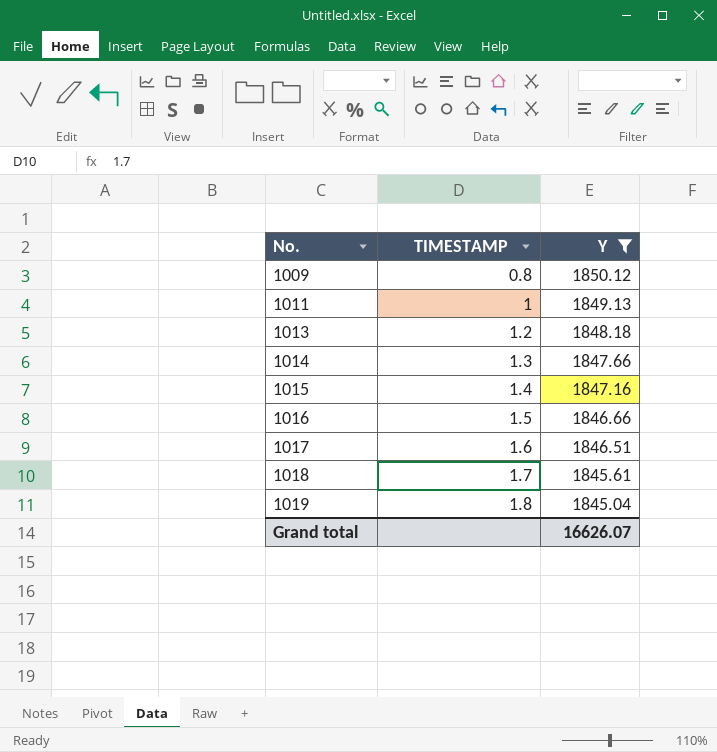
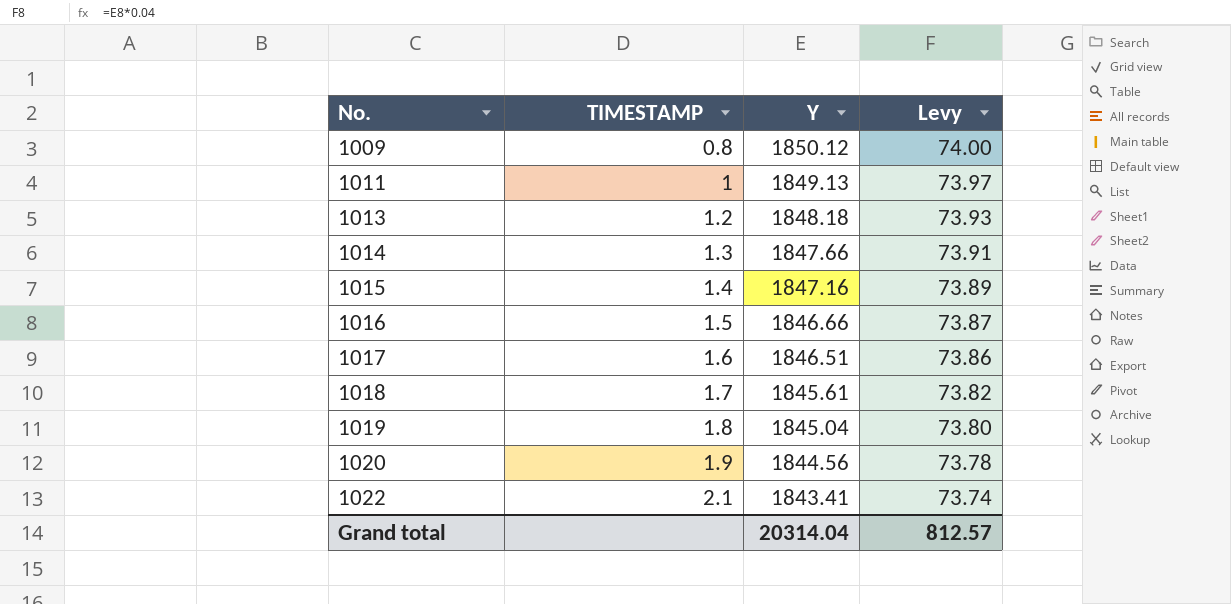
filter: Y >= 1845.04 -> none
column Levy | formula: none -> [Y] * 0.04
Grand total | Y: 16626.07 -> 20314.04

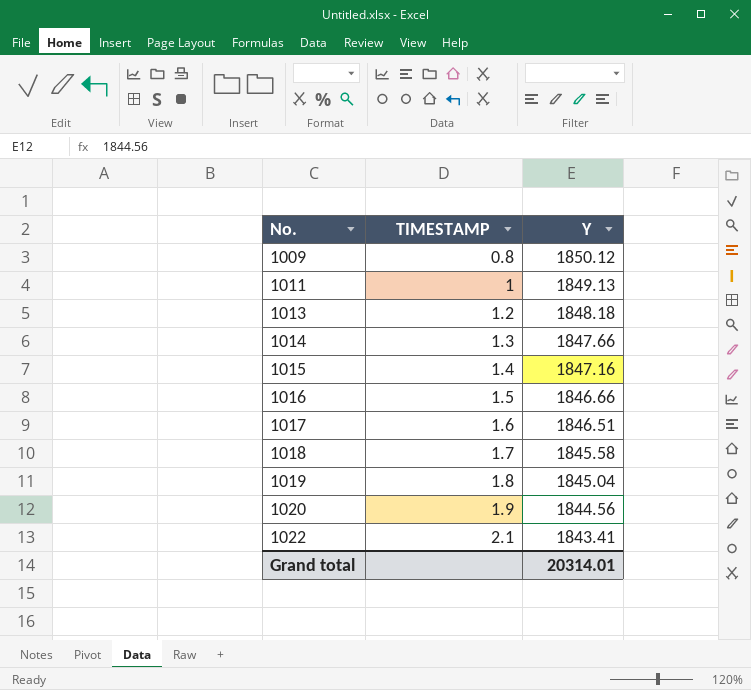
column Levy | formula: [Y] * 0.04 -> none
1018 | Y: 1845.61 -> 1845.58
Grand total | Y: 20314.04 -> 20314.01

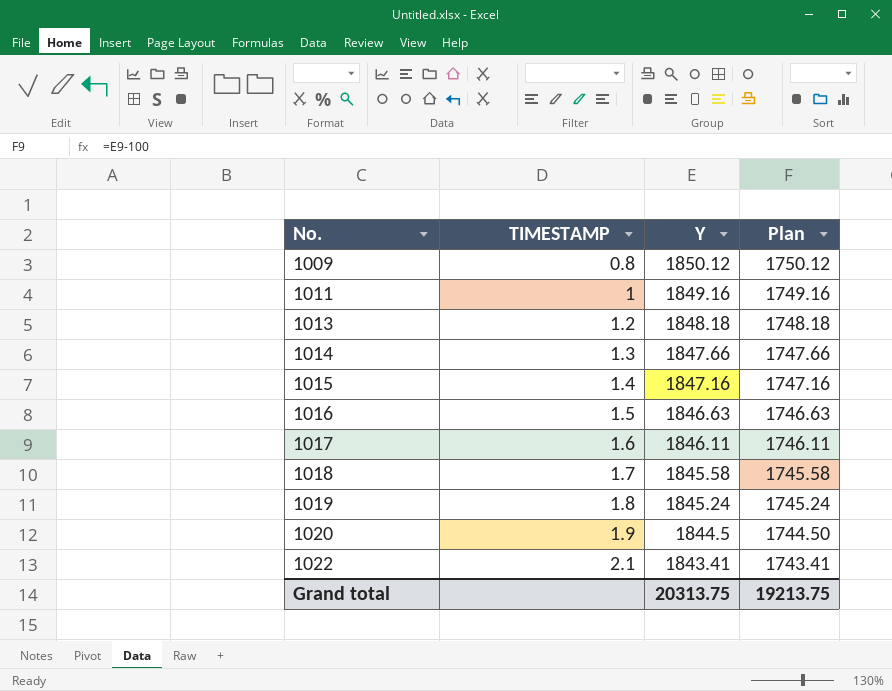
column Plan | formula: none -> [Y] - 100
1011 | Y: 1849.13 -> 1849.16
1016 | Y: 1846.66 -> 1846.63
1017 | Y: 1846.51 -> 1846.11
1019 | Y: 1845.04 -> 1845.24
1020 | Y: 1844.56 -> 1844.5
Grand total | Y: 20314.01 -> 20313.75

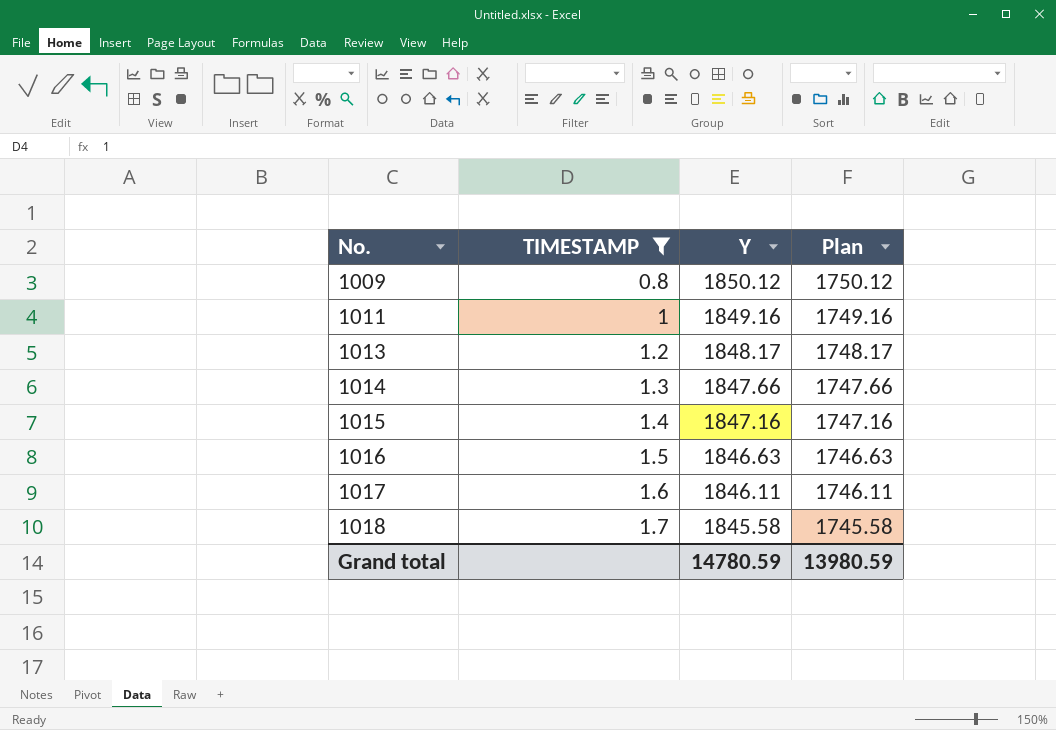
filter: none -> TIMESTAMP <= 1.7
1013 | Y: 1848.18 -> 1848.17
1013 | Plan: 1748.18 -> 1748.17
Grand total | Y: 20313.75 -> 14780.59
Grand total | Plan: 19213.75 -> 13980.59

